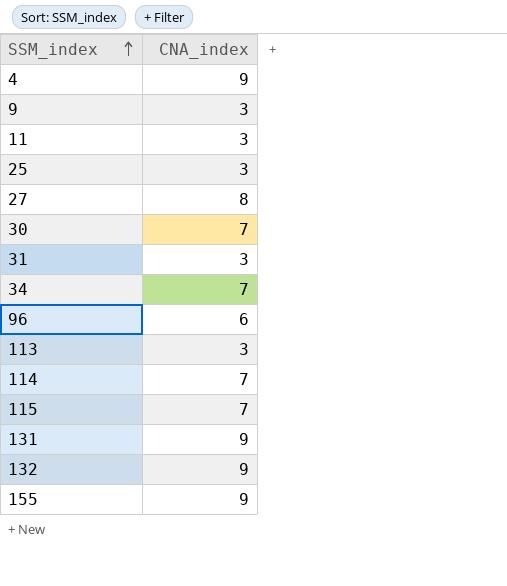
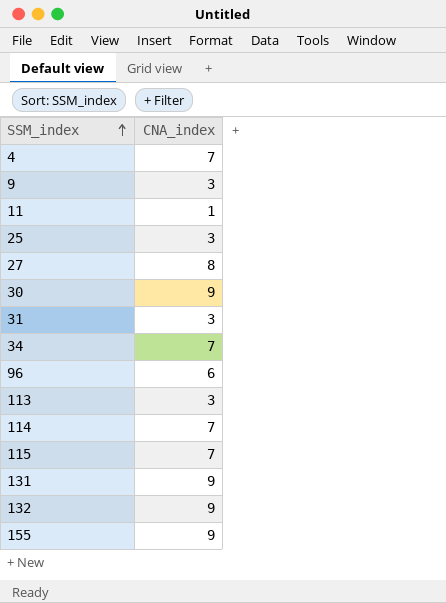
4 | CNA_index: 9 -> 7
11 | CNA_index: 3 -> 1
30 | CNA_index: 7 -> 9

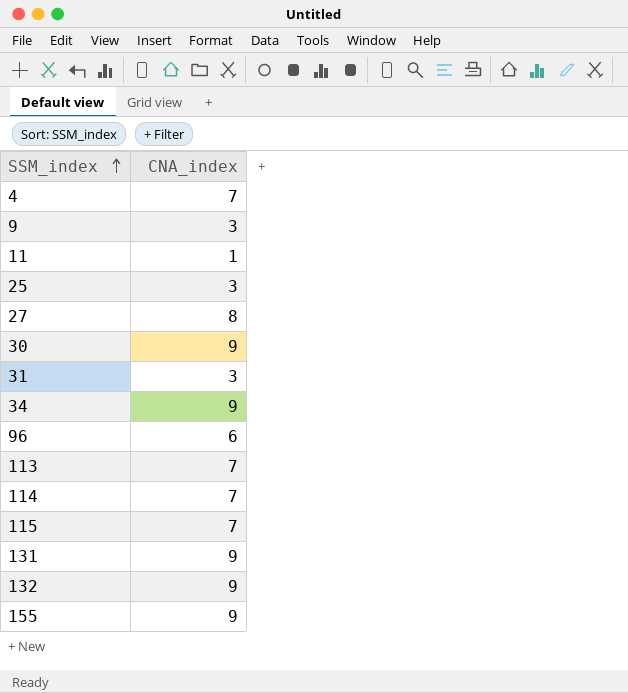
34 | CNA_index: 7 -> 9
113 | CNA_index: 3 -> 7

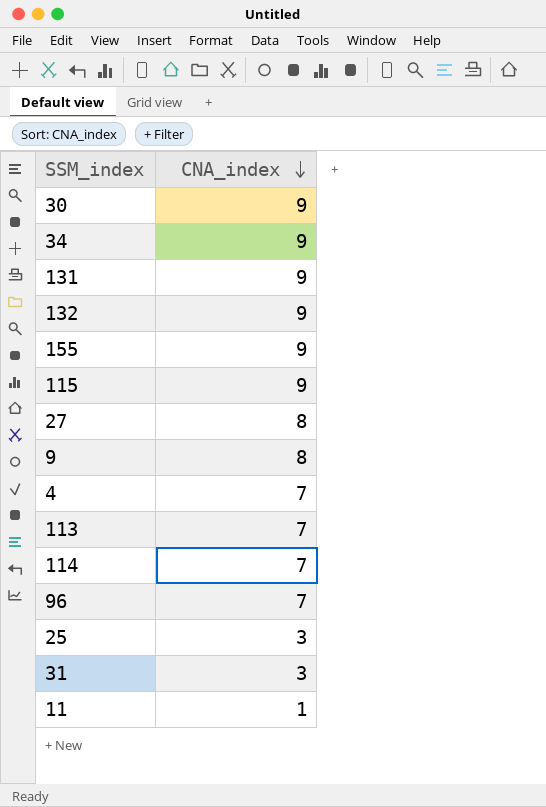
row order: SSM_index ascending -> CNA_index descending
115 | CNA_index: 7 -> 9
9 | CNA_index: 3 -> 8
96 | CNA_index: 6 -> 7

